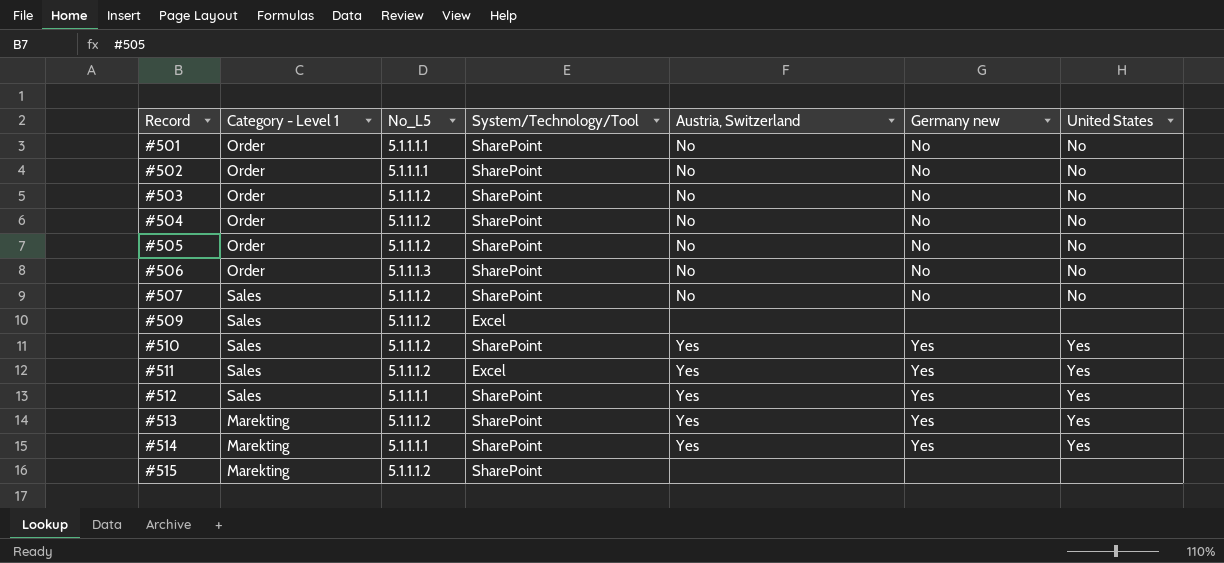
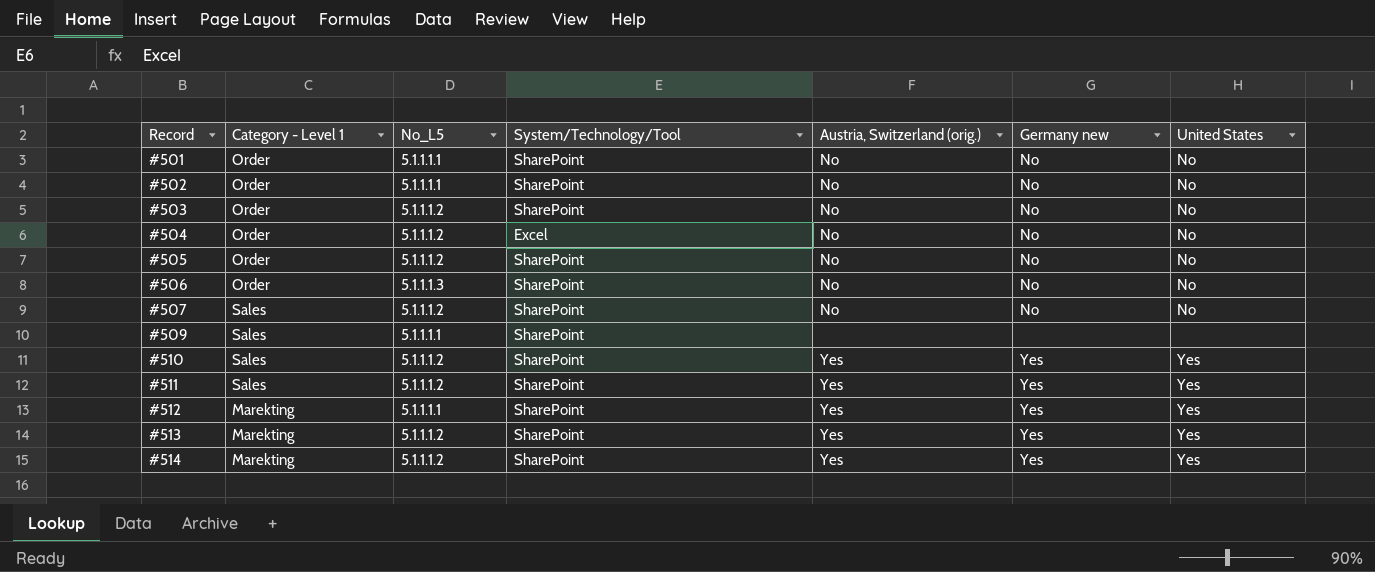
column name: Austria, Switzerland -> Austria, Switzerland (orig.)
row #515: Marekting | 5.1.1.1.2 | SharePoint | none | none | none -> none
#504 | System/Technology/Tool: SharePoint -> Excel
#509 | No_L5: 5.1.1.1.2 -> 5.1.1.1.1
#509 | System/Technology/Tool: Excel -> SharePoint
#511 | System/Technology/Tool: Excel -> SharePoint
#512 | Category - Level 1: Sales -> Marekting
#514 | No_L5: 5.1.1.1.1 -> 5.1.1.1.2

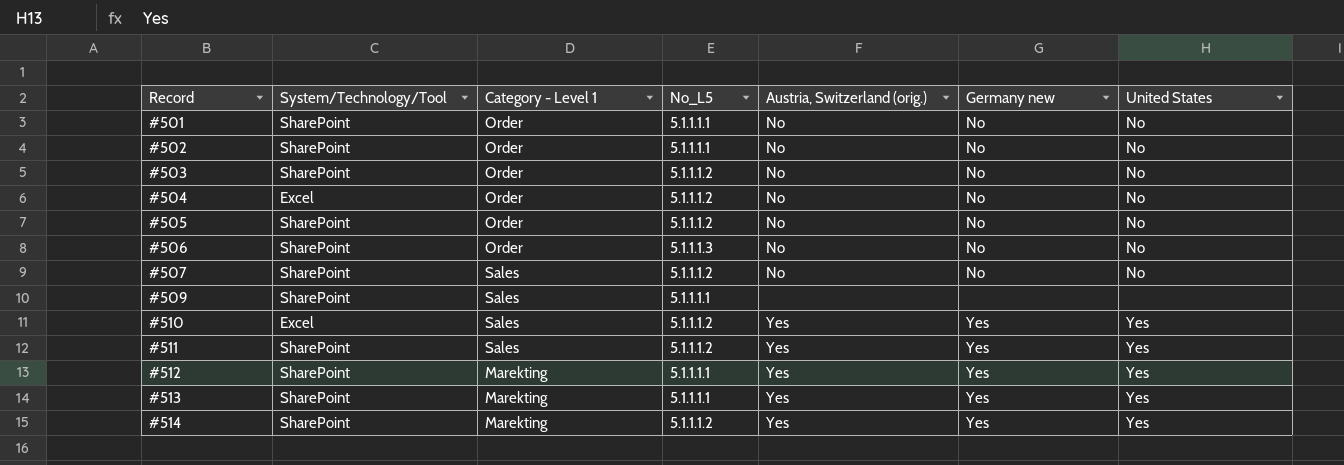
column System/Technology/Tool | position: 4 -> 2
#510 | System/Technology/Tool: SharePoint -> Excel
#513 | No_L5: 5.1.1.1.2 -> 5.1.1.1.1

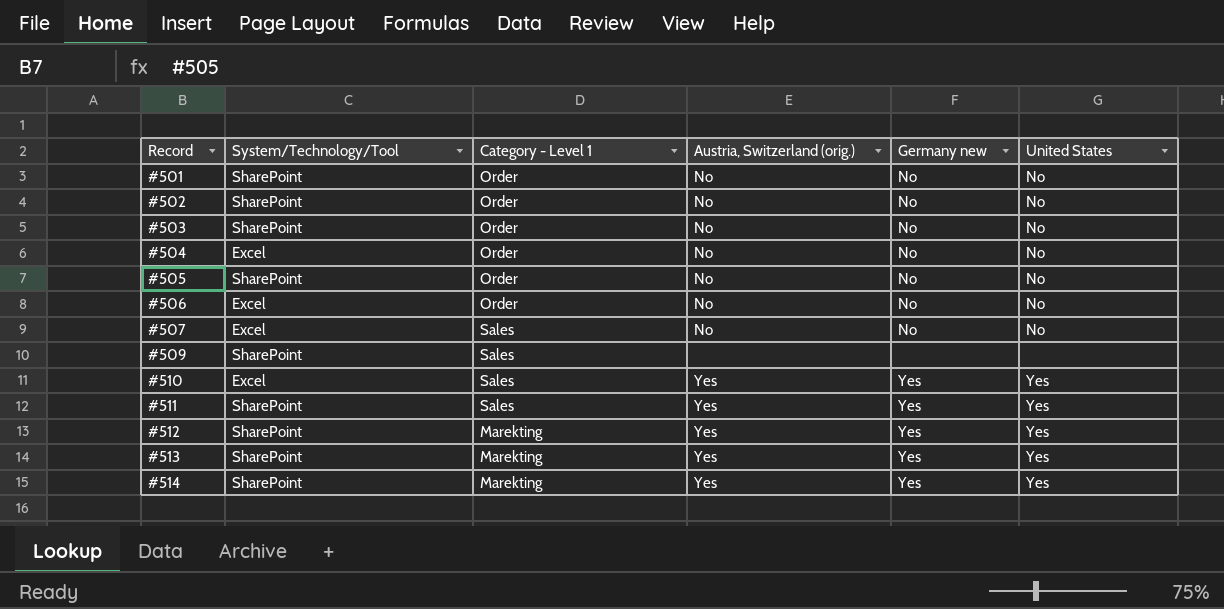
column No_L5 | position: 4 -> none
#506 | System/Technology/Tool: SharePoint -> Excel
#507 | System/Technology/Tool: SharePoint -> Excel

